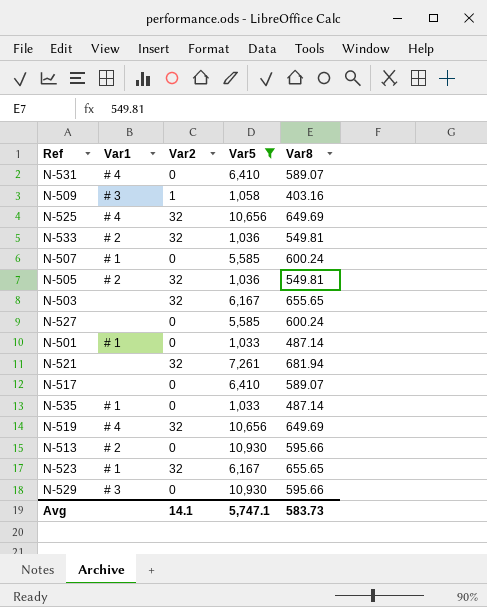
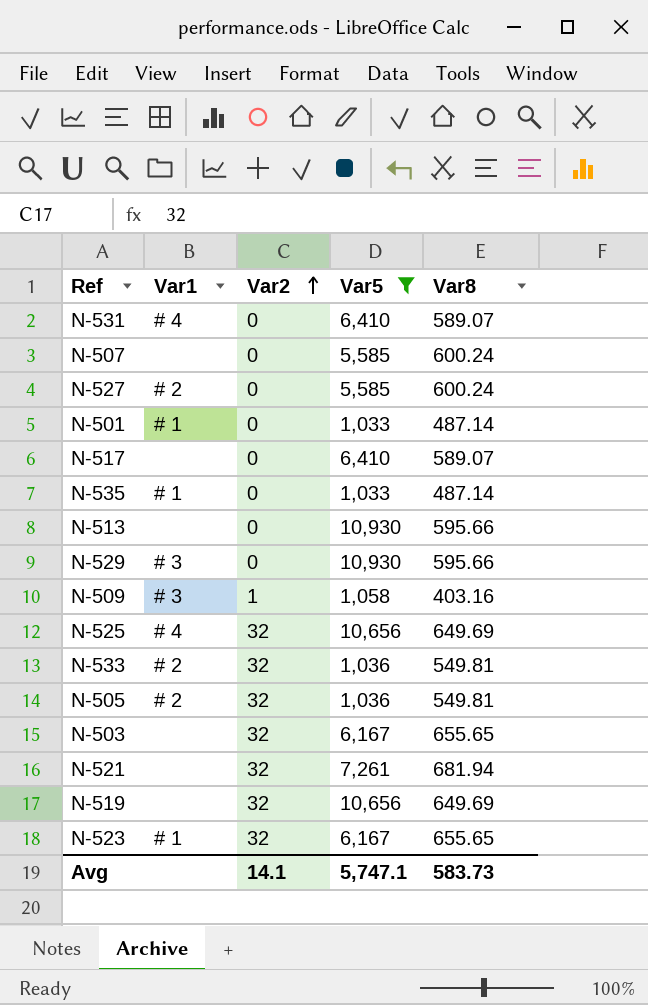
row order: none -> Var2 ascending
N-507 | Var1: # 1 -> none
N-527 | Var1: none -> # 2
N-513 | Var1: # 2 -> none
N-519 | Var1: # 4 -> none

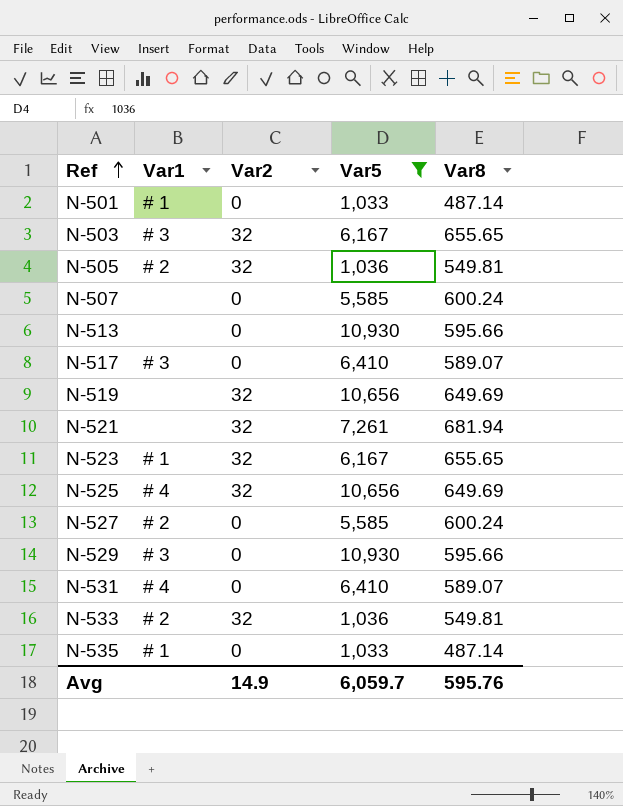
row order: Var2 ascending -> Ref ascending
row N-509: # 3 | 1 | 1,058 | 403.16 -> none
N-503 | Var1: none -> # 3
N-517 | Var1: none -> # 3
Avg | Var2: 14.1 -> 14.9
Avg | Var5: 5,747.1 -> 6,059.7
Avg | Var8: 583.73 -> 595.76

